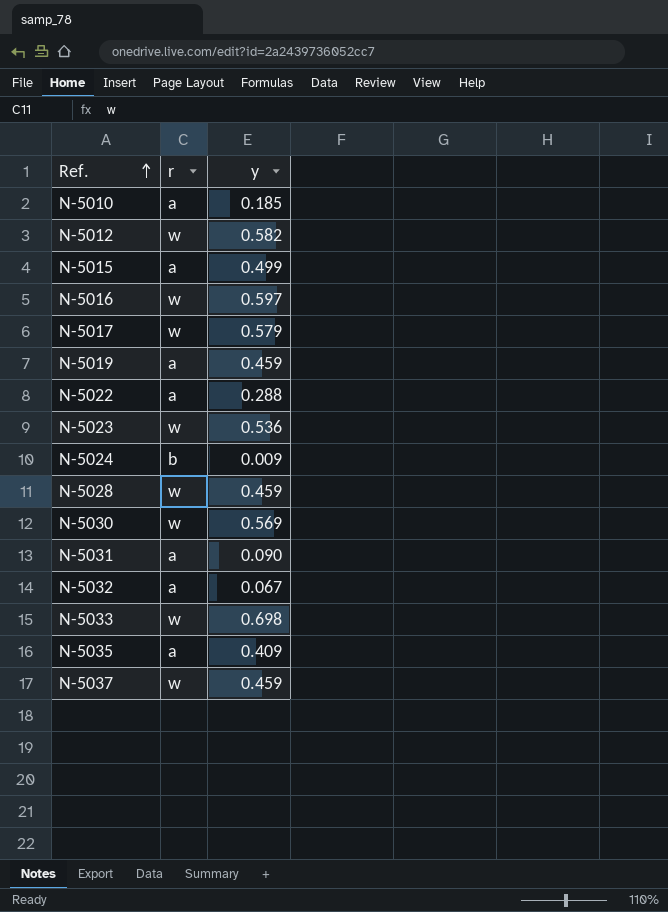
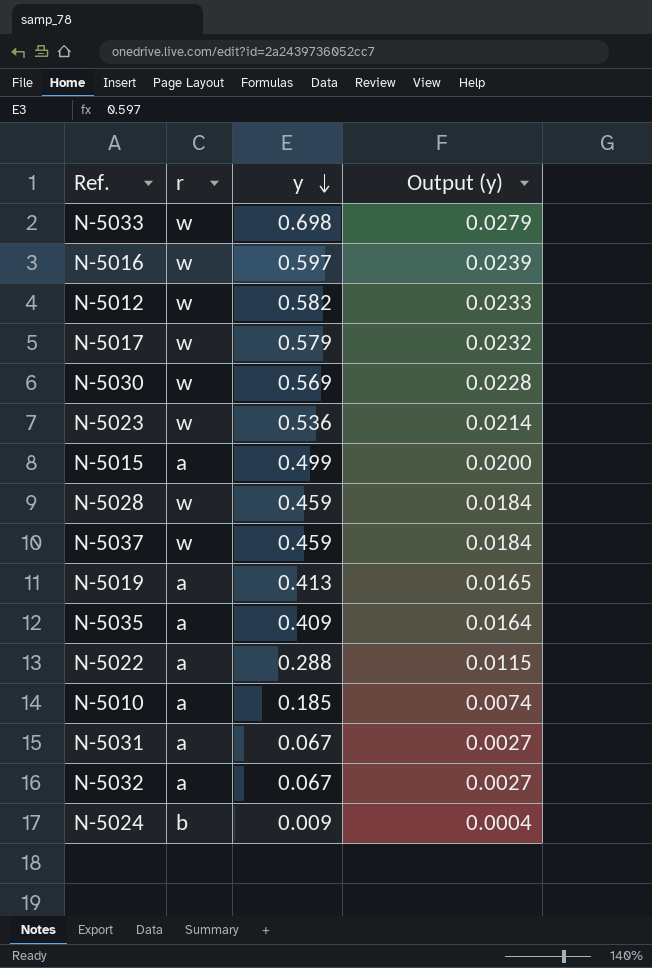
row order: Ref. ascending -> y descending
column Output (y) | formula: none -> [y] * 0.04
N-5019 | y: 0.459 -> 0.413
N-5031 | y: 0.090 -> 0.067

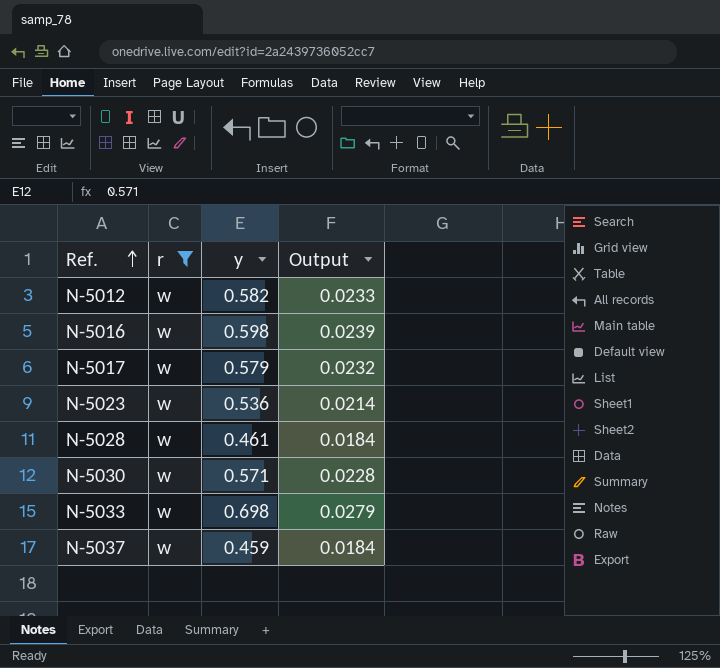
filter: none -> r = w
row order: y descending -> Ref. ascending
column name: Output (y) -> Output
N-5016 | y: 0.597 -> 0.598
N-5028 | y: 0.459 -> 0.461
N-5030 | y: 0.569 -> 0.571

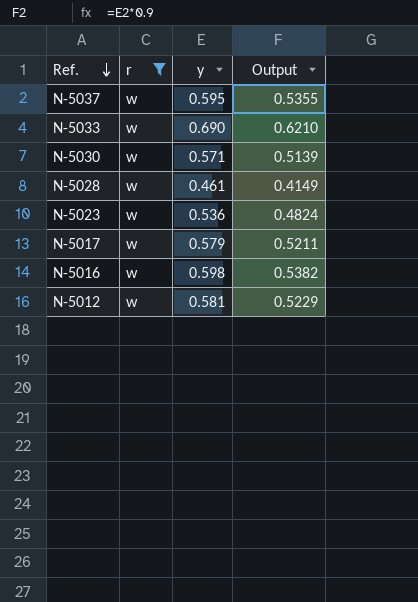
row order: Ref. ascending -> Ref. descending
column Output | formula: [y] * 0.04 -> [y] * 0.9
N-5037 | y: 0.459 -> 0.595
N-5033 | y: 0.698 -> 0.690
N-5012 | y: 0.582 -> 0.581

